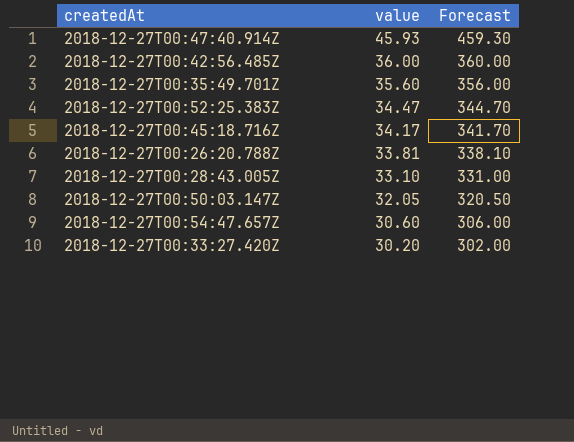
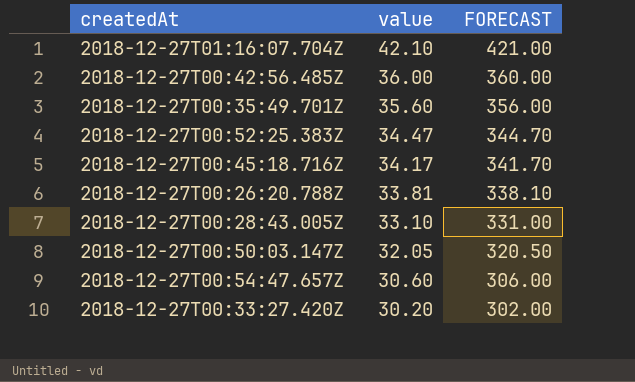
column name: Forecast -> FORECAST
row 2018-12-27T00:47:40.914Z: 45.93 | 459.30 -> none
row 2018-12-27T01:16:07.704Z: none -> 42.10 | 421.00

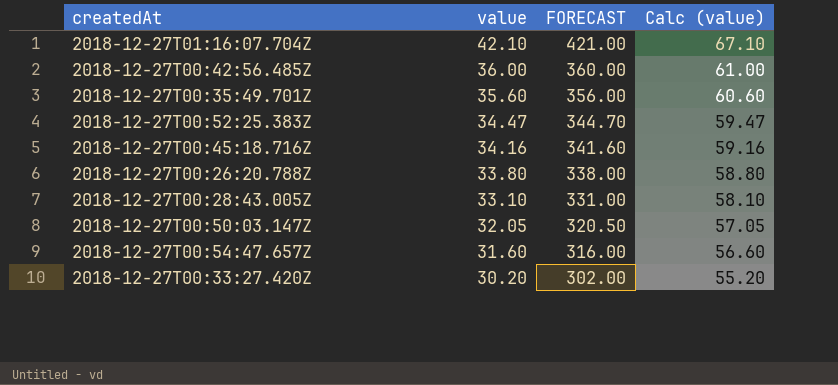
column Calc (value) | formula: none -> [value] + 25
2018-12-27T00:45:18.716Z | value: 34.17 -> 34.16
2018-12-27T00:45:18.716Z | FORECAST: 341.70 -> 341.60
2018-12-27T00:26:20.788Z | value: 33.81 -> 33.80
2018-12-27T00:26:20.788Z | FORECAST: 338.10 -> 338.00
2018-12-27T00:54:47.657Z | value: 30.60 -> 31.60
2018-12-27T00:54:47.657Z | FORECAST: 306.00 -> 316.00

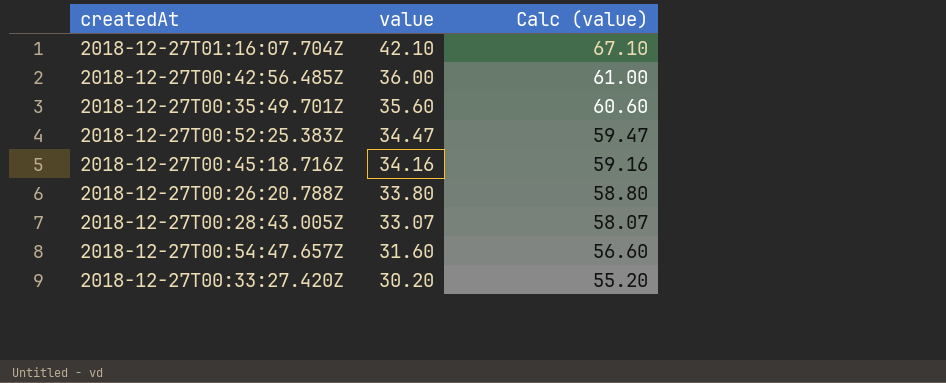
column FORECAST | formula: [value] * 10 -> none
row 2018-12-27T00:50:03.147Z: 32.05 | 320.50 | 57.05 -> none
2018-12-27T00:28:43.005Z | value: 33.10 -> 33.07
2018-12-27T00:28:43.005Z | Calc (value): 58.10 -> 58.07

